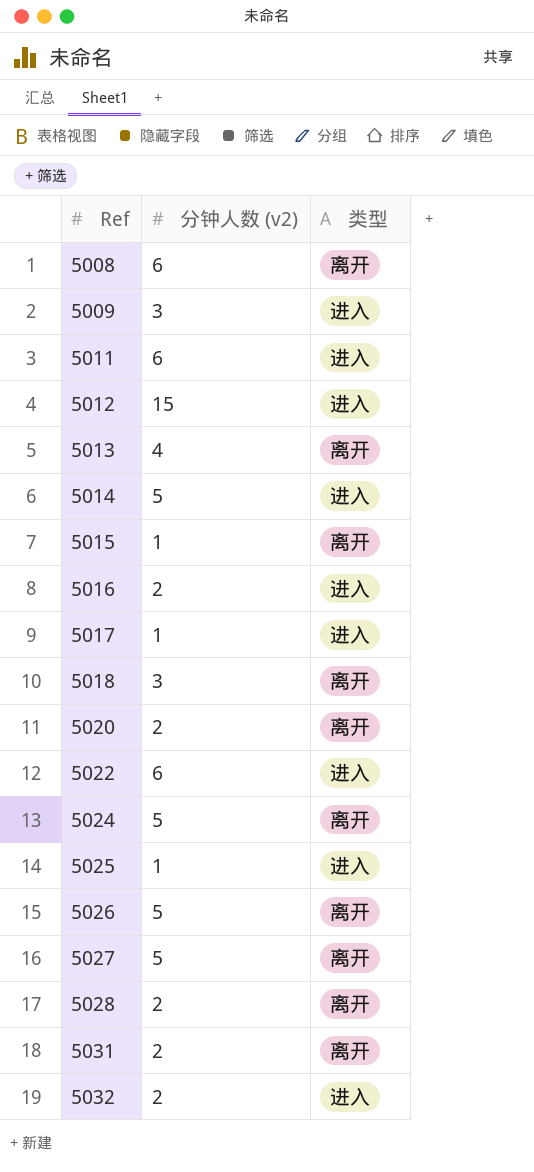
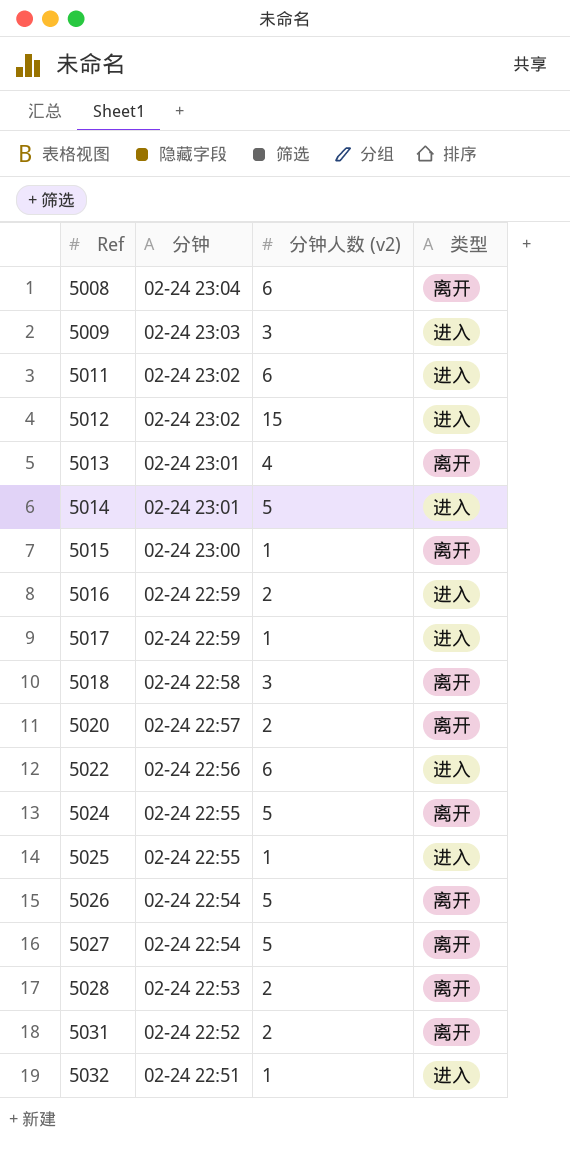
column 分钟 | position: none -> 2
5032 | 分钟人数 (v2): 2 -> 1

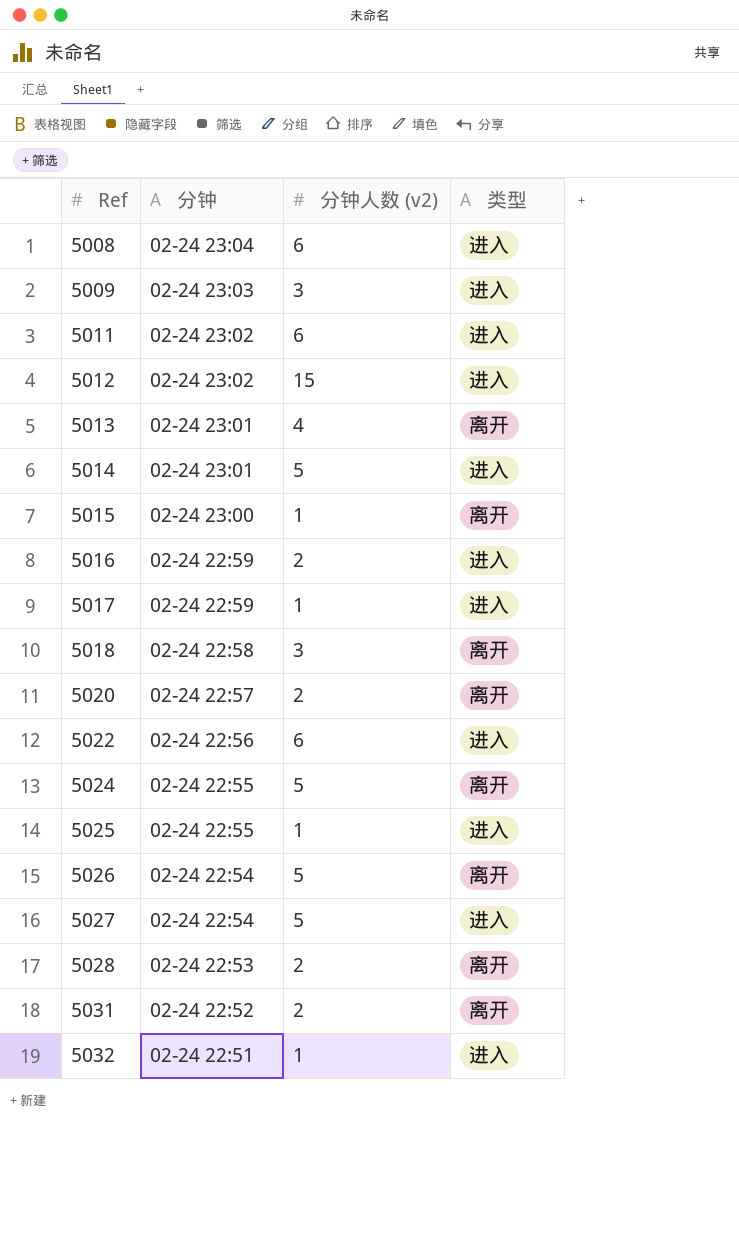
5008 | 类型: 离开 -> 进入
5027 | 类型: 离开 -> 进入

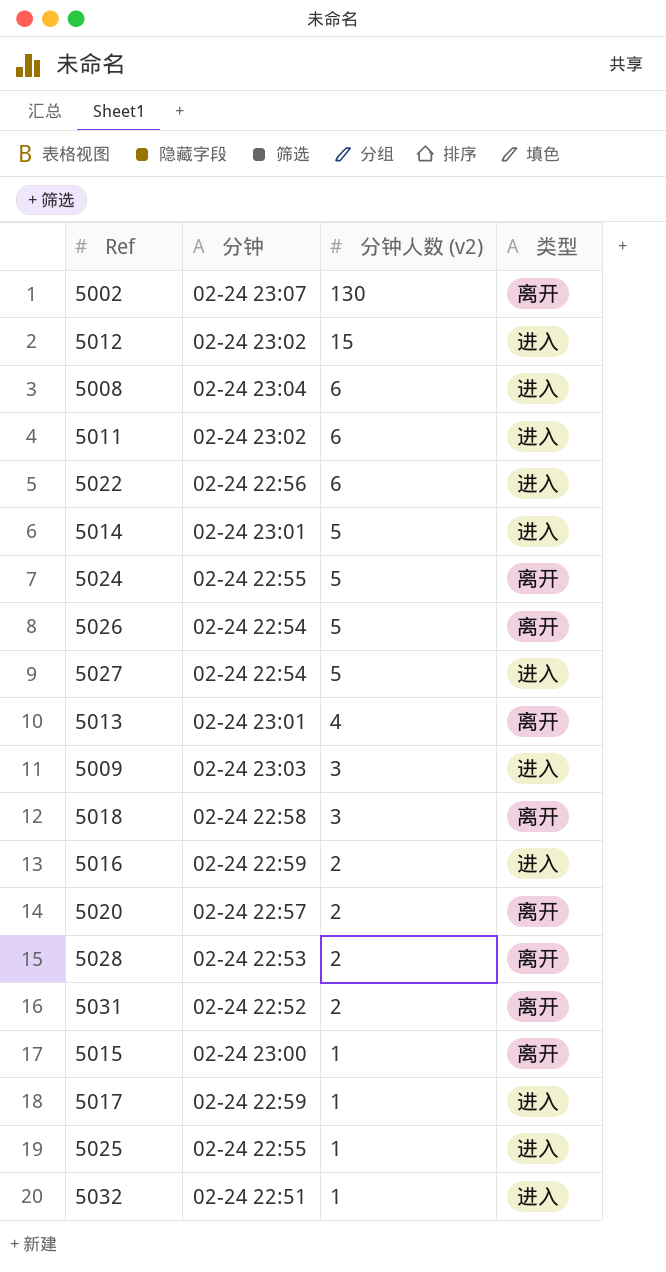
row order: Ref ascending -> 分钟人数 (v2) descending
row 5002: none -> 02-24 23:07 | 130 | 离开

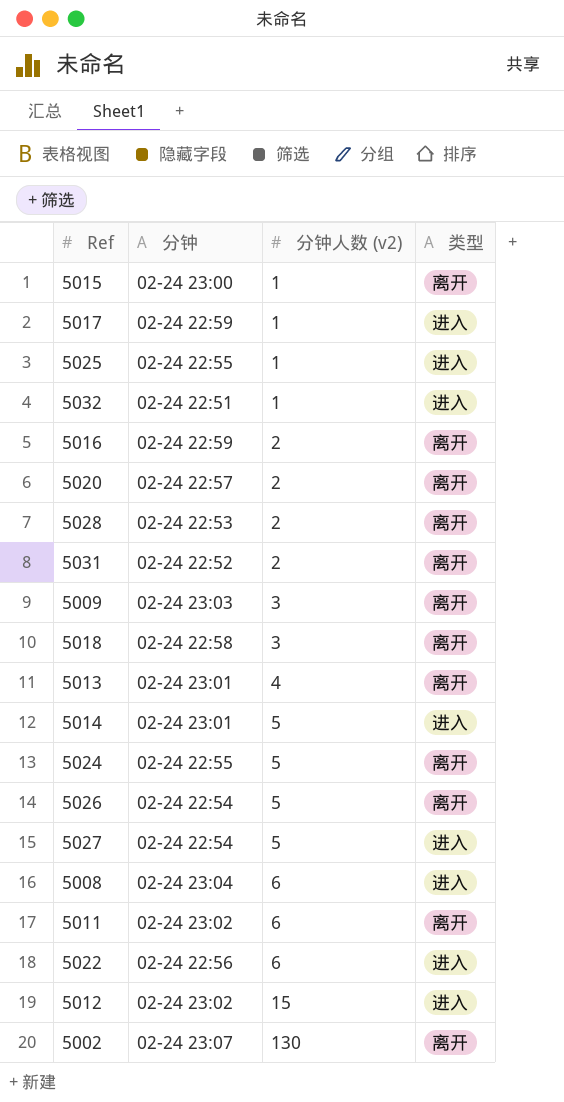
row order: 分钟人数 (v2) descending -> 分钟人数 (v2) ascending
5016 | 类型: 进入 -> 离开
5009 | 类型: 进入 -> 离开
5011 | 类型: 进入 -> 离开

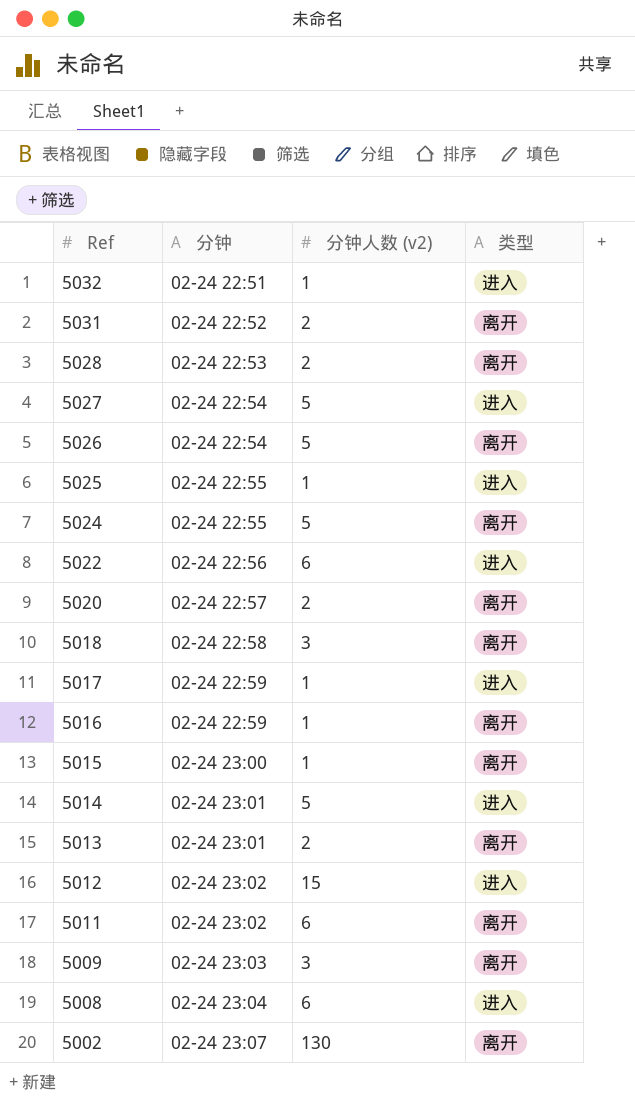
row order: 分钟人数 (v2) ascending -> Ref descending
5016 | 分钟人数 (v2): 2 -> 1
5013 | 分钟人数 (v2): 4 -> 2

